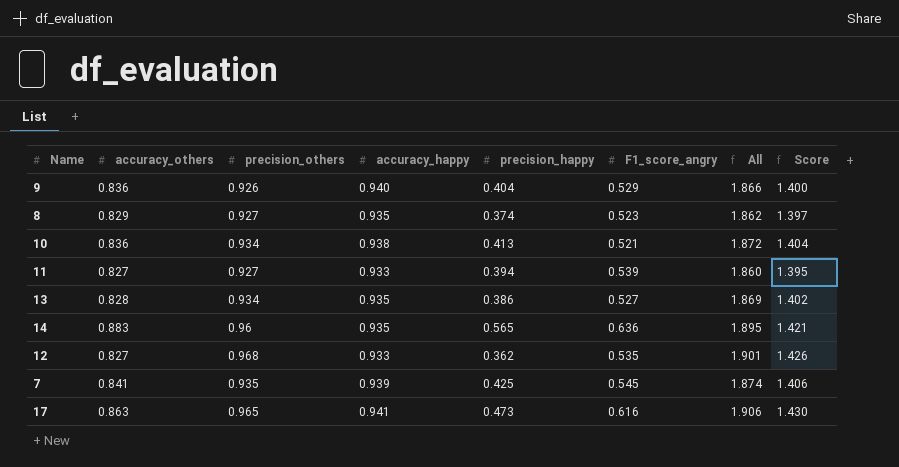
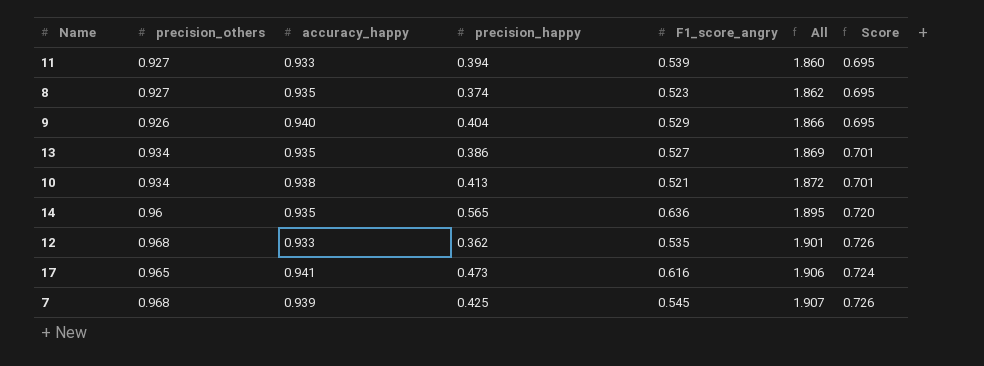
row order: none -> All ascending
column accuracy_others | position: 2 -> none
column Score | formula: [All] * 0.75 -> [precision_others] * 0.75
7 | precision_others: 0.935 -> 0.968
7 | All: 1.874 -> 1.907

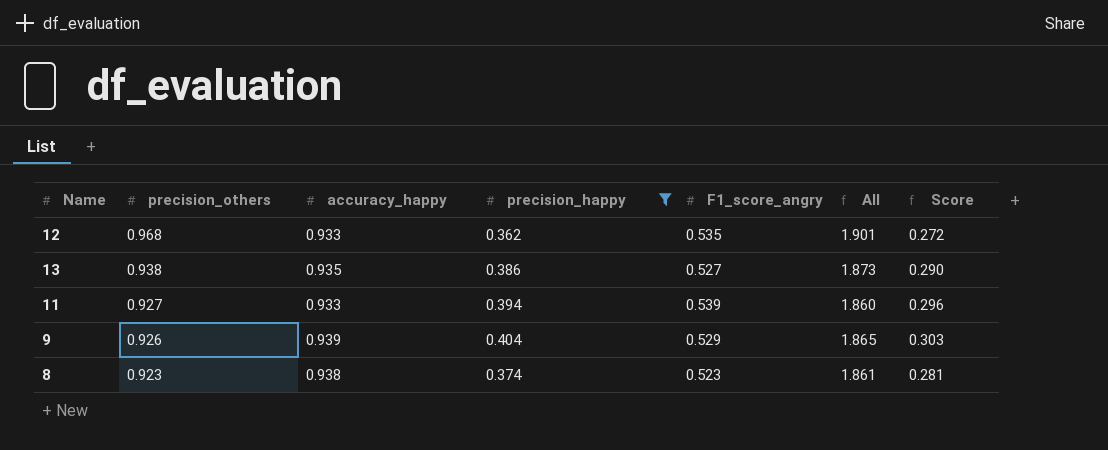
filter: none -> precision_happy <= 0.404
row order: All ascending -> precision_others descending
column Score | formula: [precision_others] * 0.75 -> [precision_happy] * 0.75
13 | precision_others: 0.934 -> 0.938
13 | All: 1.869 -> 1.873
9 | accuracy_happy: 0.940 -> 0.939
9 | All: 1.866 -> 1.865
8 | precision_others: 0.927 -> 0.923
8 | accuracy_happy: 0.935 -> 0.938
8 | All: 1.862 -> 1.861

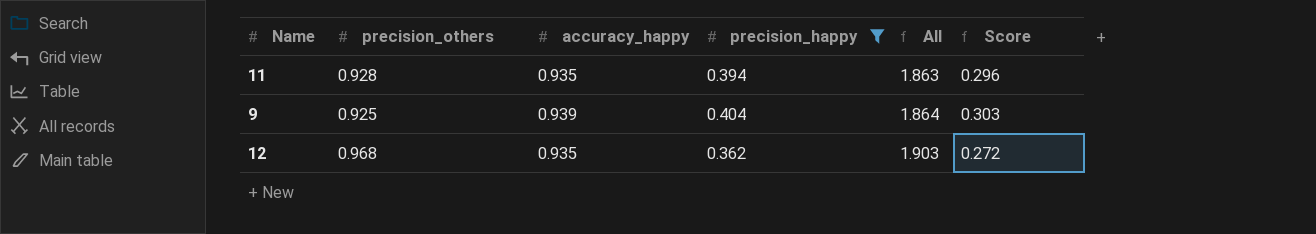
row order: precision_others descending -> All ascending
column F1_score_angry | position: 5 -> none
row 13: 0.938 | 0.935 | 0.386 | 0.527 | 1.873 | 0.290 -> none
row 8: 0.923 | 0.938 | 0.374 | 0.523 | 1.861 | 0.281 -> none
11 | precision_others: 0.927 -> 0.928
11 | accuracy_happy: 0.933 -> 0.935
11 | All: 1.860 -> 1.863
9 | precision_others: 0.926 -> 0.925
9 | All: 1.865 -> 1.864
12 | accuracy_happy: 0.933 -> 0.935
12 | All: 1.901 -> 1.903

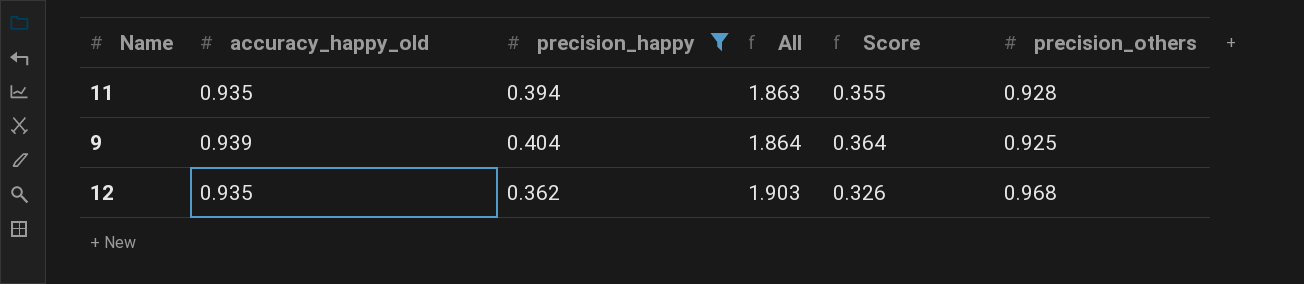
column name: accuracy_happy -> accuracy_happy_old
column Score | formula: [precision_happy] * 0.75 -> [precision_happy] * 0.9
column precision_others | position: 2 -> 6

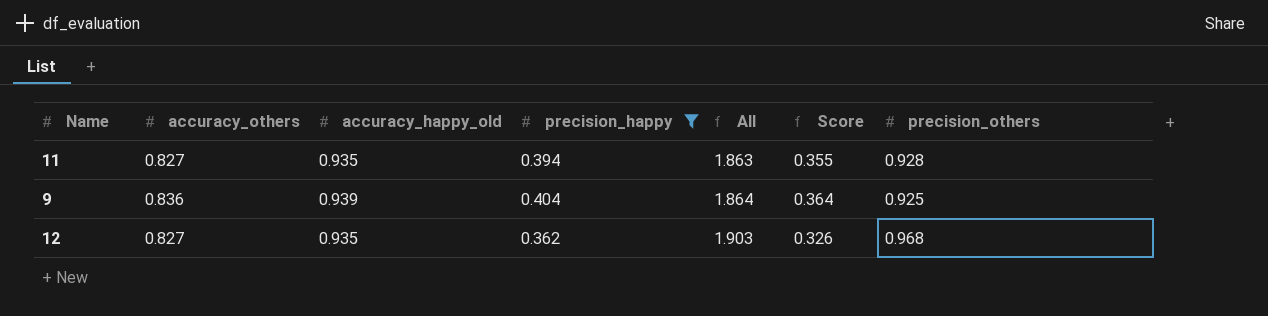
column accuracy_others | position: none -> 2

